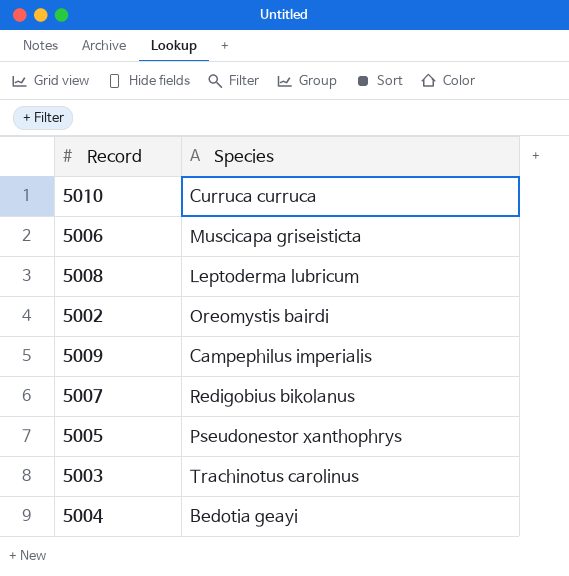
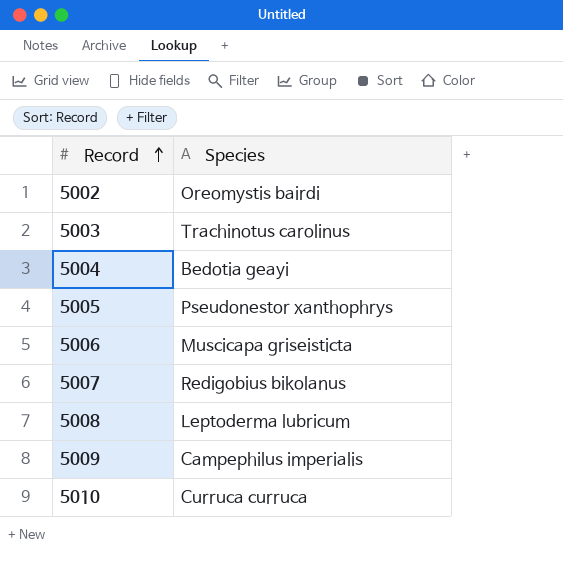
row order: none -> Record ascending

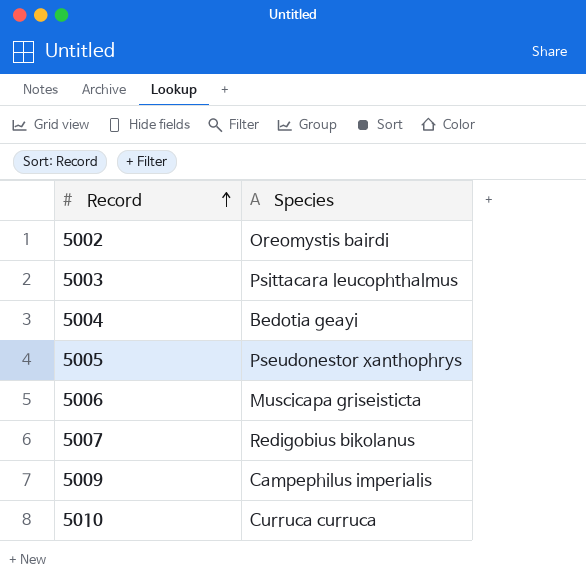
row 5008: Leptoderma lubricum -> none
5003 | Species: Trachinotus carolinus -> Psittacara leucophthalmus

